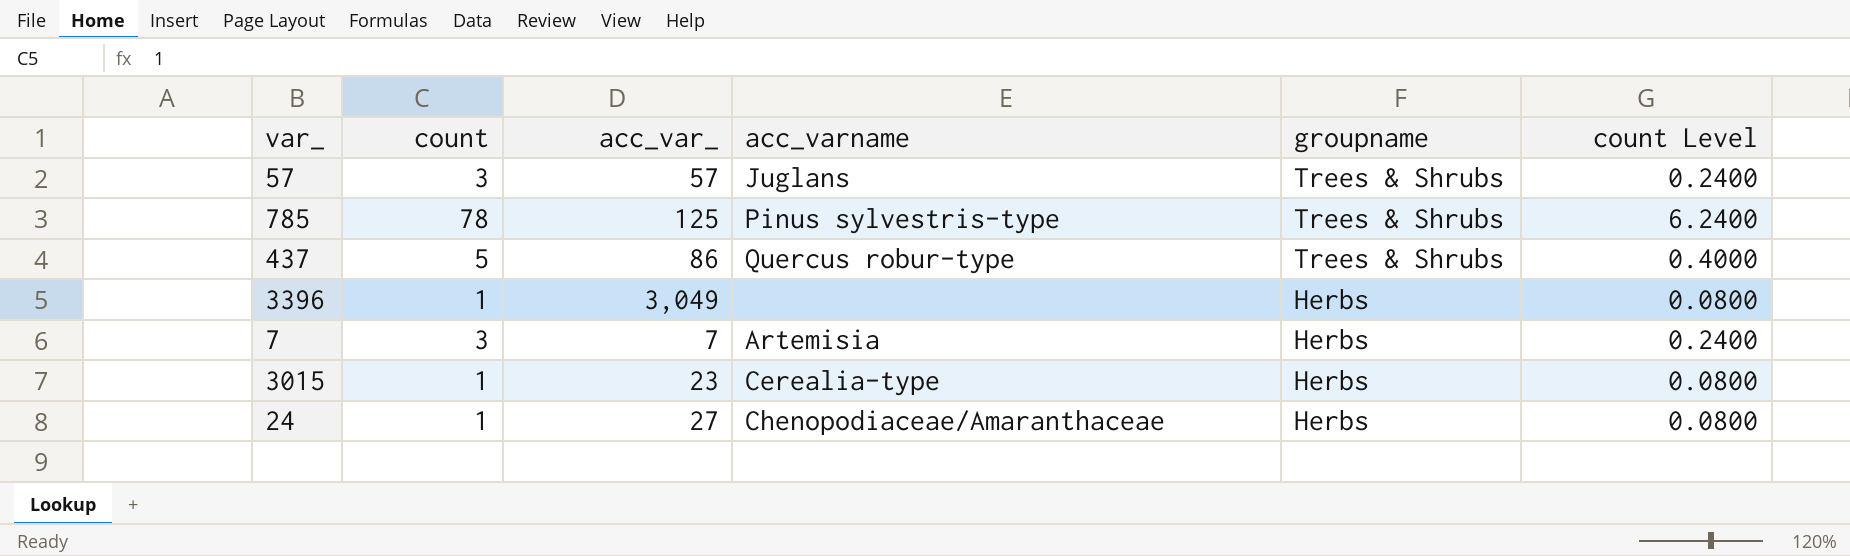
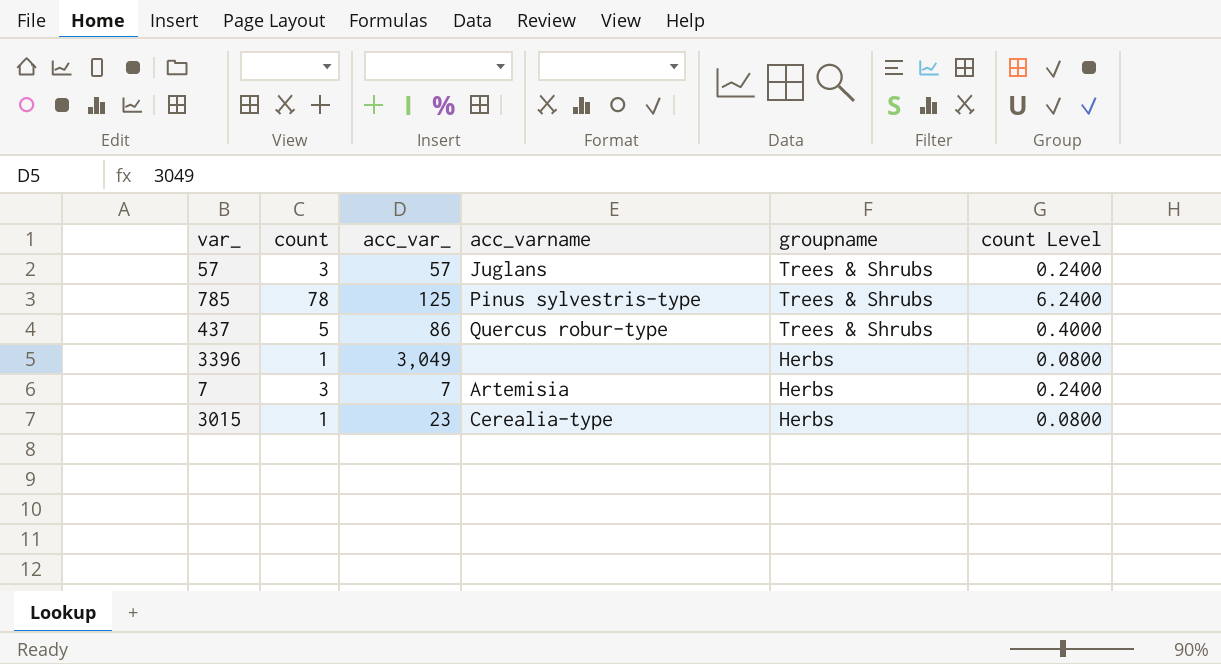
row 24: 1 | 27 | Chenopodiaceae/Amaranthaceae | Herbs | 0.0800 -> none

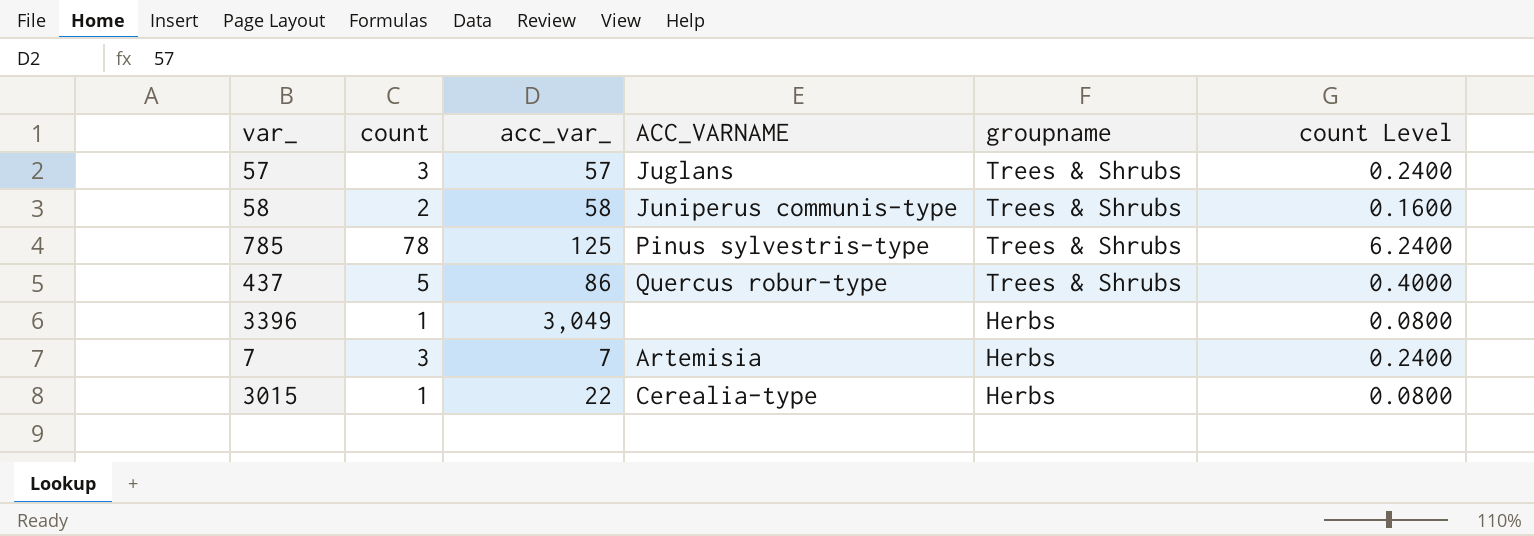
column name: acc_varname -> ACC_VARNAME
row 58: none -> 2 | 58 | Juniperus communis-type | Trees & Shrubs | 0.1600
3015 | acc_var_: 23 -> 22

